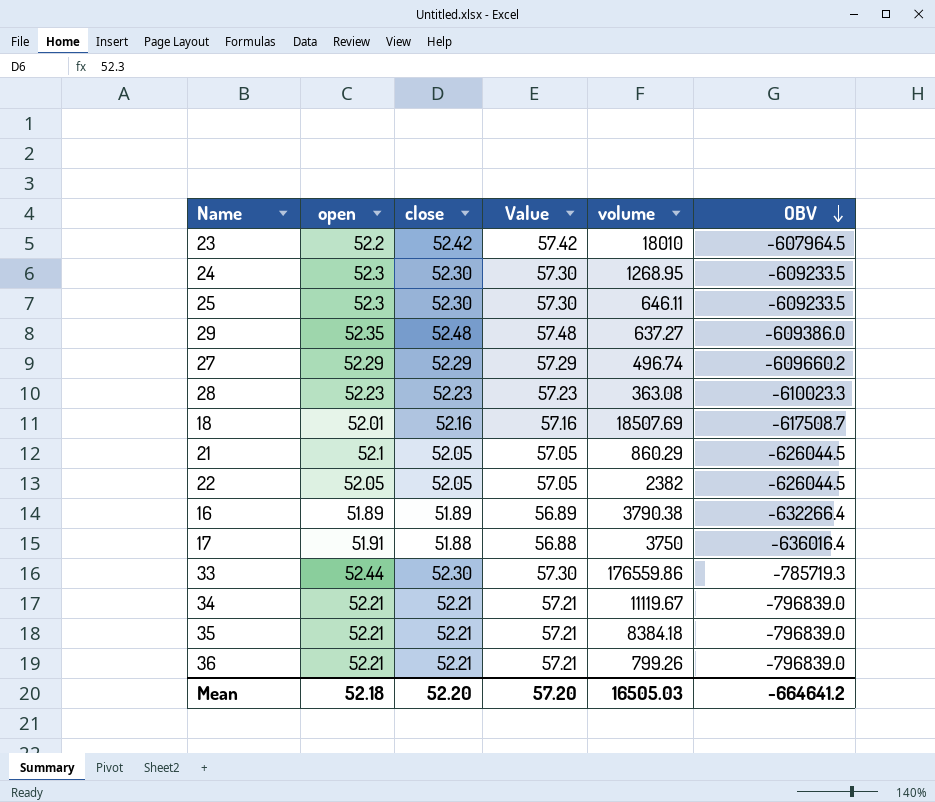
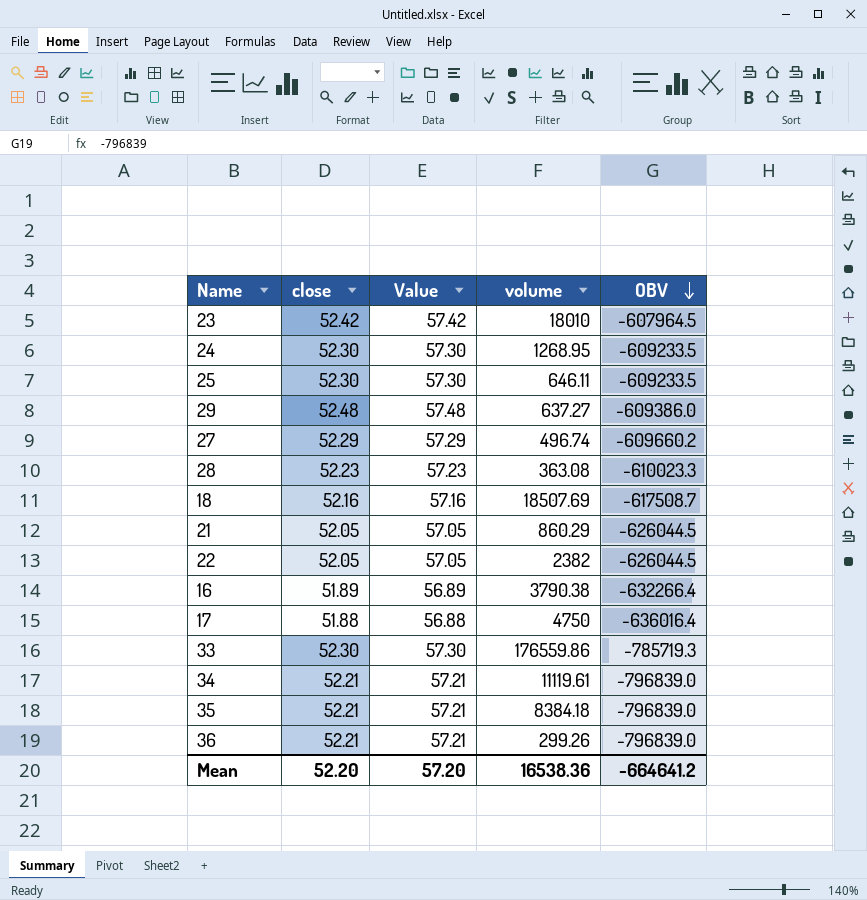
column open | position: 2 -> none
17 | volume: 3750 -> 4750
34 | volume: 11119.67 -> 11119.61
36 | volume: 799.26 -> 299.26
Mean | volume: 16505.03 -> 16538.36

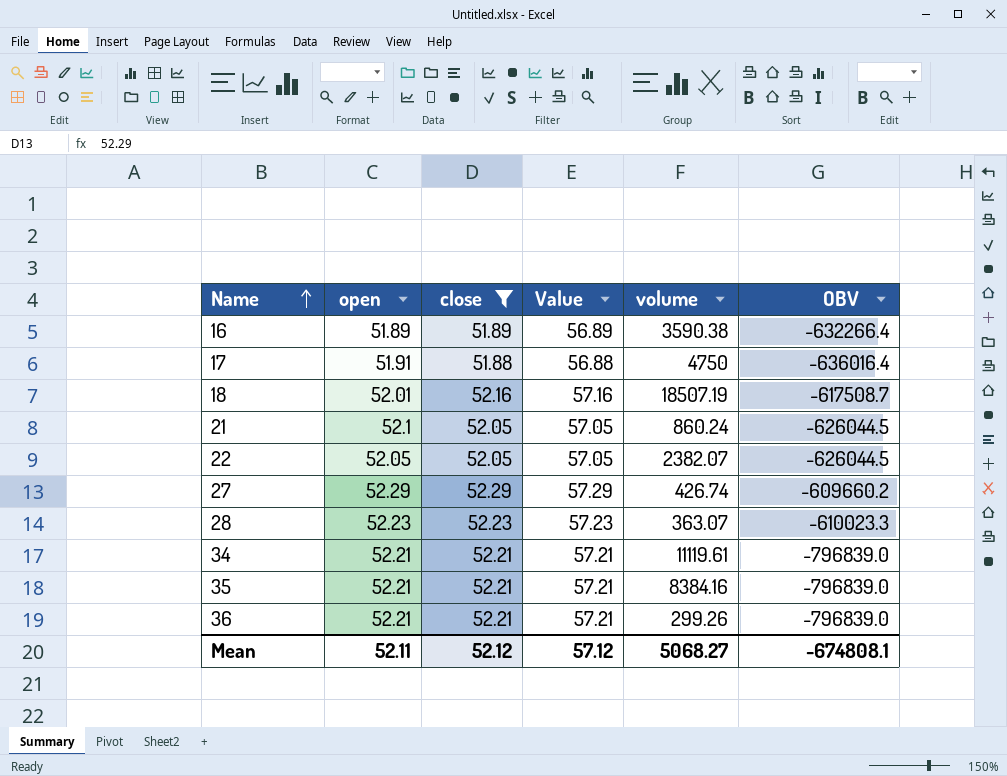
filter: none -> close <= 52.29
row order: OBV descending -> Name ascending
column open | position: none -> 2
16 | volume: 3790.38 -> 3590.38
18 | volume: 18507.69 -> 18507.19
21 | volume: 860.29 -> 860.24
22 | volume: 2382 -> 2382.07
27 | volume: 496.74 -> 426.74
28 | volume: 363.08 -> 363.07
35 | volume: 8384.18 -> 8384.16
Mean | close: 52.20 -> 52.12
Mean | Value: 57.20 -> 57.12
Mean | volume: 16538.36 -> 5068.27
Mean | OBV: -664641.2 -> -674808.1

